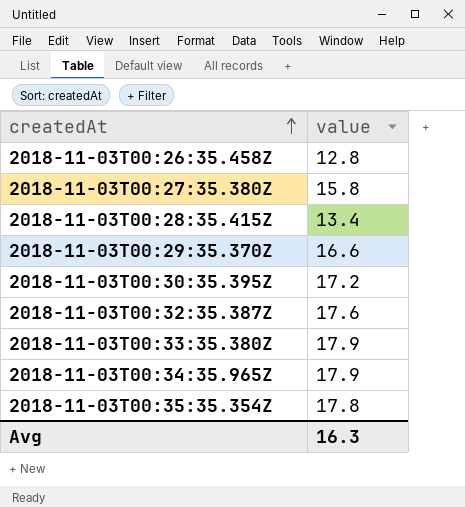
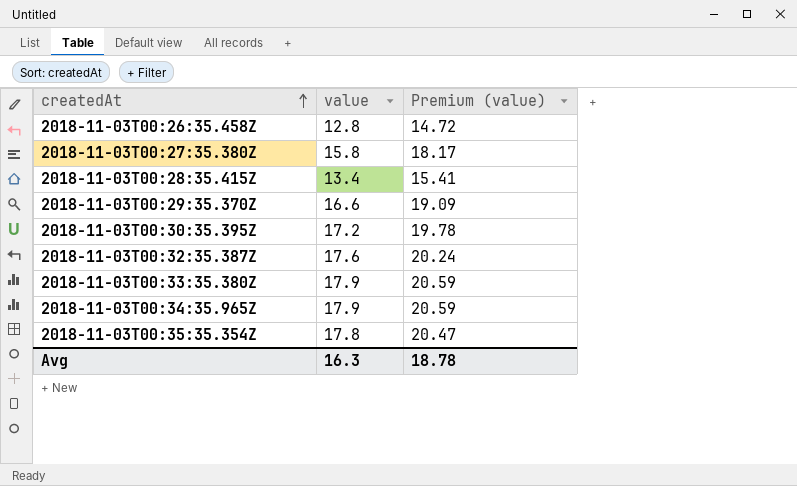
column Premium (value) | formula: none -> [value] * 1.15

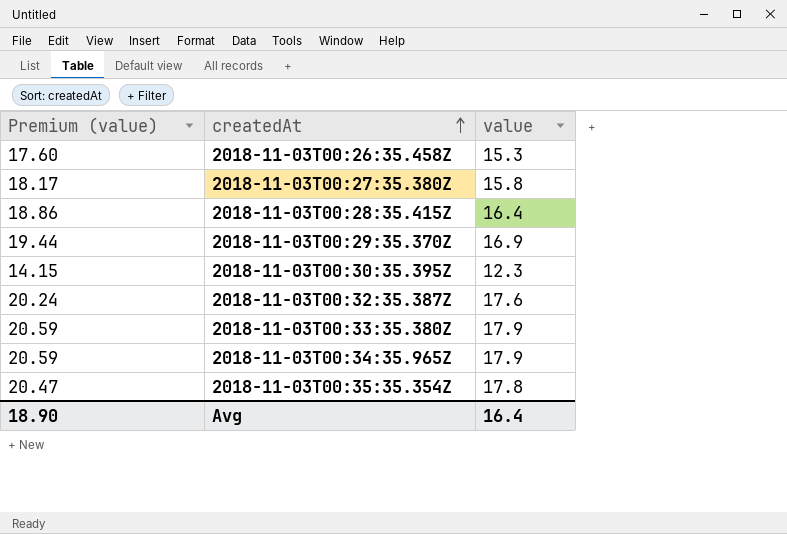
column Premium (value) | position: 3 -> 1
2018-11-03T00:26:35.458Z | Premium (value): 14.72 -> 17.60
2018-11-03T00:26:35.458Z | value: 12.8 -> 15.3
2018-11-03T00:28:35.415Z | Premium (value): 15.41 -> 18.86
2018-11-03T00:28:35.415Z | value: 13.4 -> 16.4
2018-11-03T00:29:35.370Z | Premium (value): 19.09 -> 19.44
2018-11-03T00:29:35.370Z | value: 16.6 -> 16.9
2018-11-03T00:30:35.395Z | Premium (value): 19.78 -> 14.15
2018-11-03T00:30:35.395Z | value: 17.2 -> 12.3
Avg | Premium (value): 18.78 -> 18.90
Avg | value: 16.3 -> 16.4

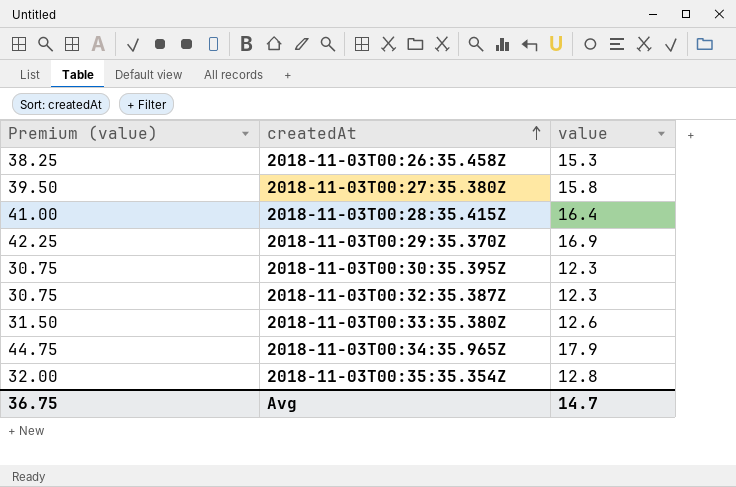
column Premium (value) | formula: [value] * 1.15 -> [value] * 2.5
2018-11-03T00:32:35.387Z | value: 17.6 -> 12.3
2018-11-03T00:33:35.380Z | value: 17.9 -> 12.6
2018-11-03T00:35:35.354Z | value: 17.8 -> 12.8
Avg | Premium (value): 18.90 -> 36.75
Avg | value: 16.4 -> 14.7

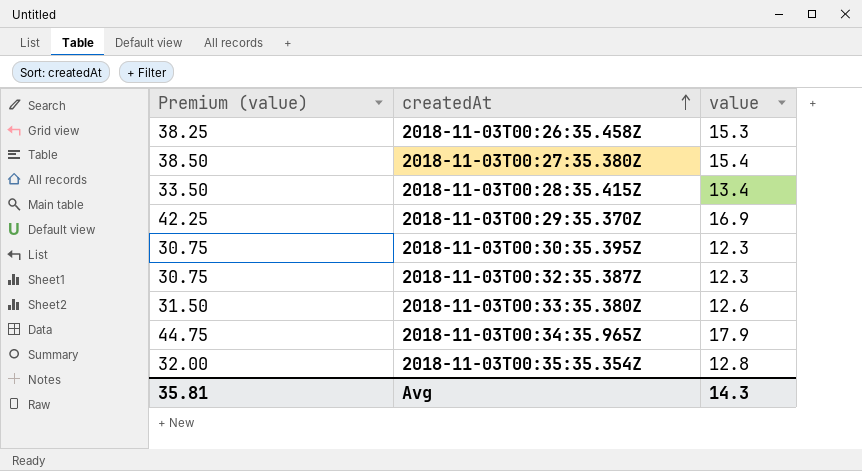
2018-11-03T00:27:35.380Z | Premium (value): 39.50 -> 38.50
2018-11-03T00:27:35.380Z | value: 15.8 -> 15.4
2018-11-03T00:28:35.415Z | Premium (value): 41.00 -> 33.50
2018-11-03T00:28:35.415Z | value: 16.4 -> 13.4
Avg | Premium (value): 36.75 -> 35.81
Avg | value: 14.7 -> 14.3

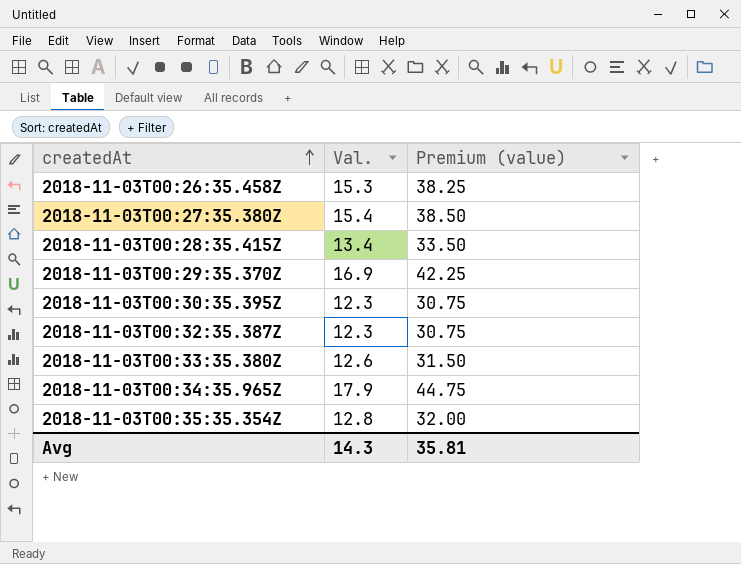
column name: value -> Val.
column Premium (value) | position: 1 -> 3

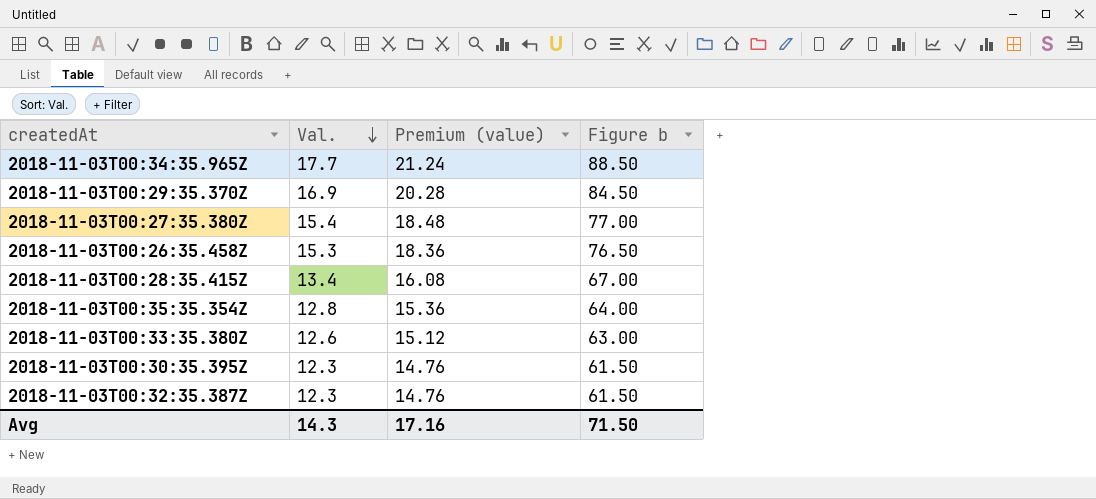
row order: createdAt ascending -> Val. descending
column Premium (value) | formula: [Val.] * 2.5 -> [Val.] * 1.2
column Figure b | formula: none -> [Val.] * 5
2018-11-03T00:34:35.965Z | Val.: 17.9 -> 17.7
Avg | Premium (value): 35.81 -> 17.16

